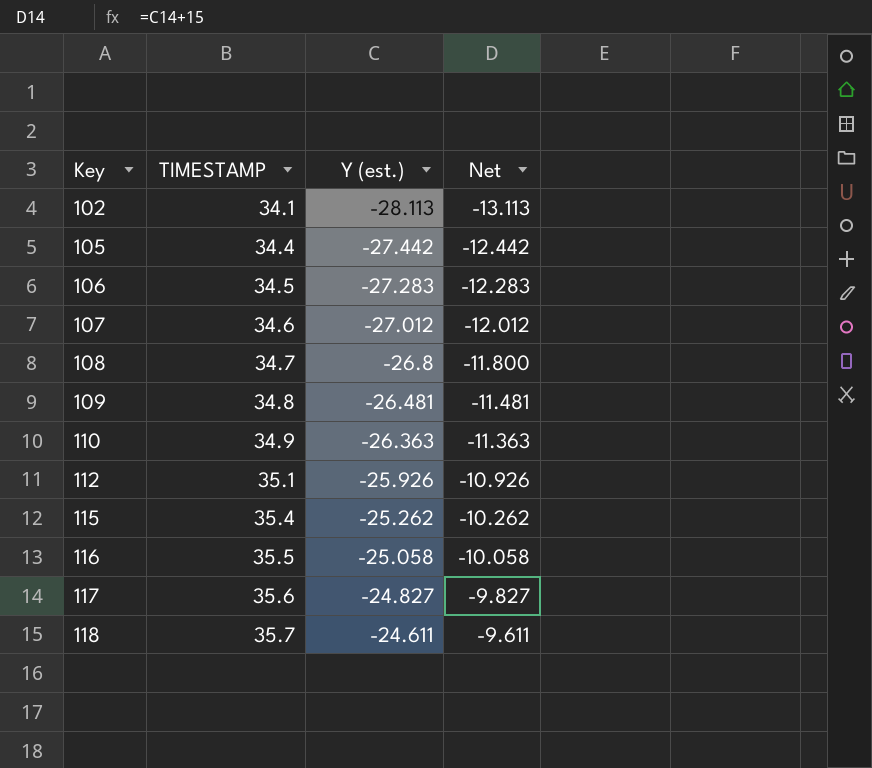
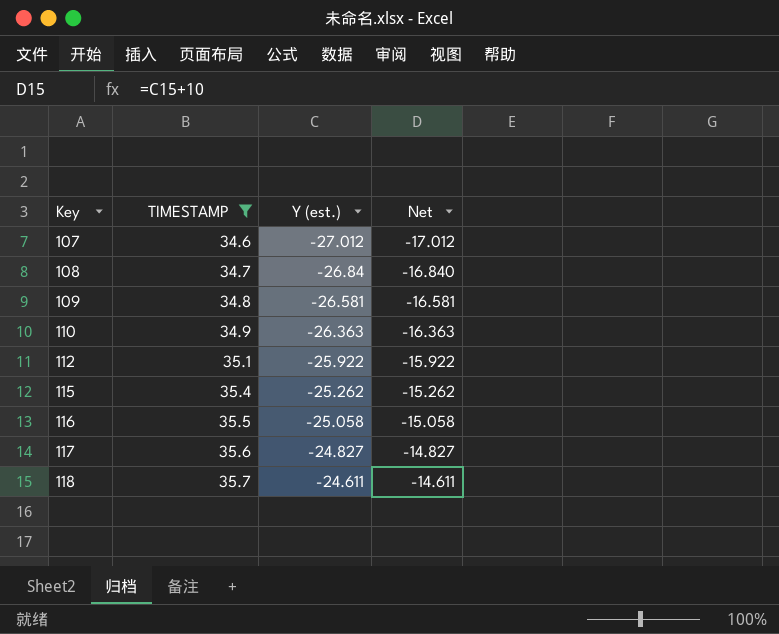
filter: none -> TIMESTAMP >= 34.6
column Net | formula: [Y (est.)] + 15 -> [Y (est.)] + 10
108 | Y (est.): -26.8 -> -26.84
109 | Y (est.): -26.481 -> -26.581
112 | Y (est.): -25.926 -> -25.922

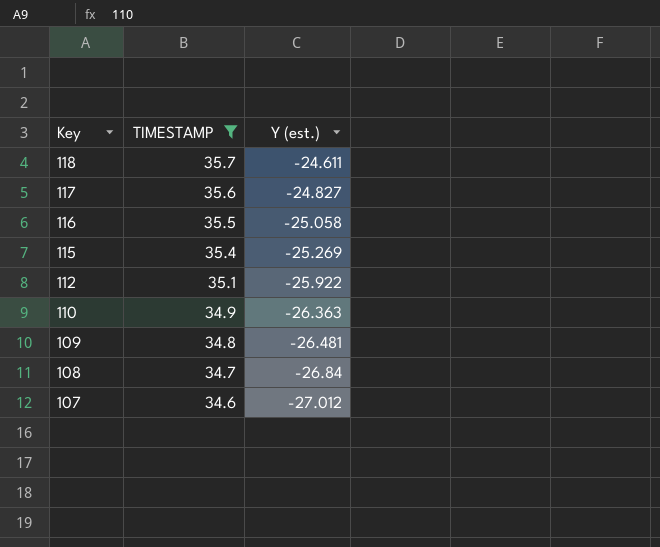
row order: Key ascending -> Key descending
column Net | formula: [Y (est.)] + 10 -> none
115 | Y (est.): -25.262 -> -25.269
109 | Y (est.): -26.581 -> -26.481

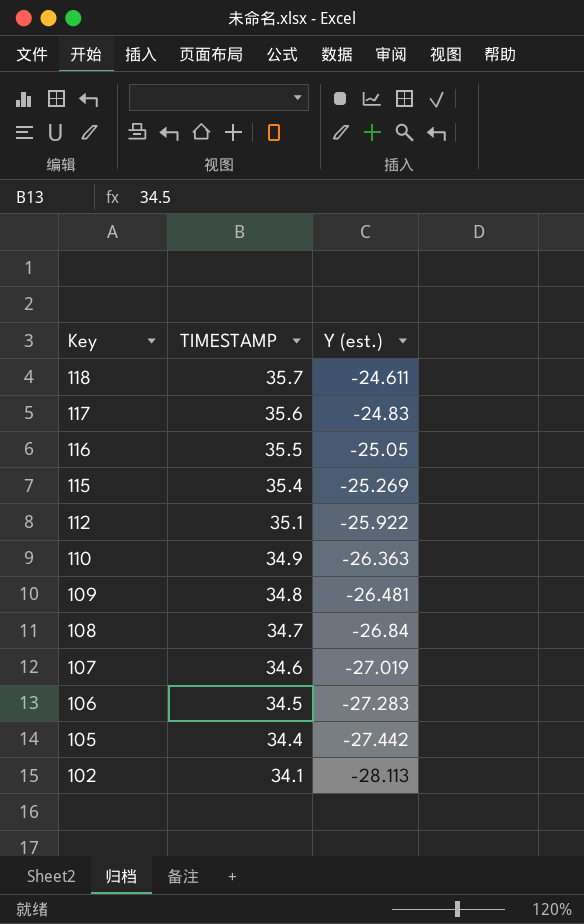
filter: TIMESTAMP >= 34.6 -> none
117 | Y (est.): -24.827 -> -24.83
116 | Y (est.): -25.058 -> -25.05
107 | Y (est.): -27.012 -> -27.019

